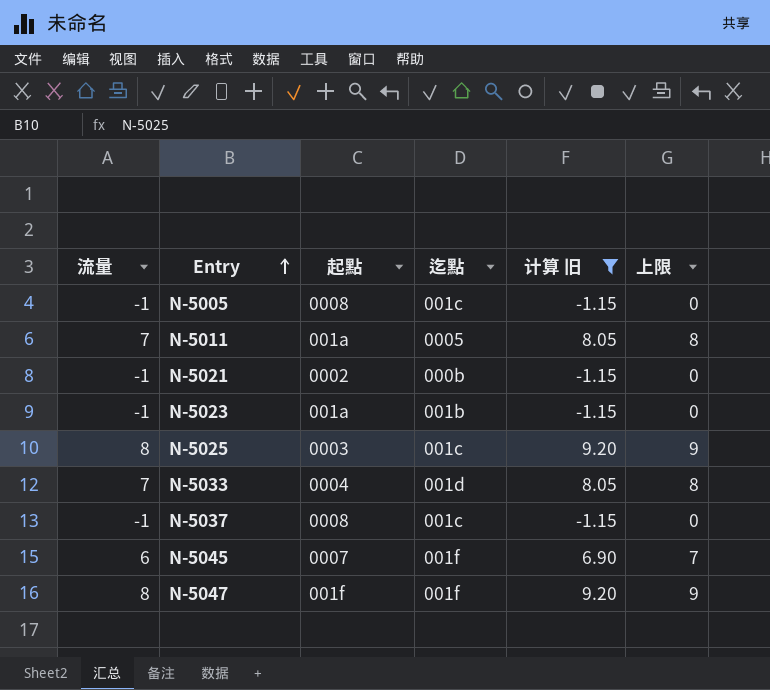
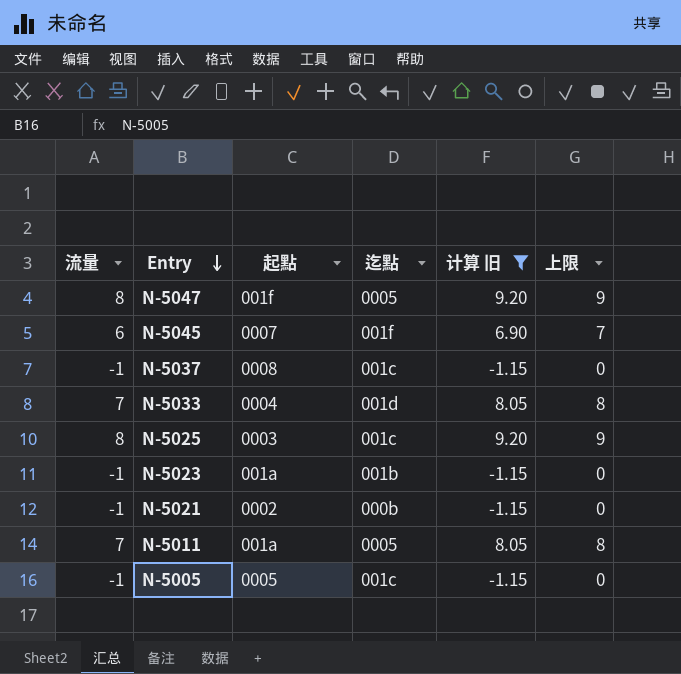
row order: Entry ascending -> Entry descending
N-5047 | 迄點: 001f -> 0005
N-5005 | 起點: 0008 -> 0005

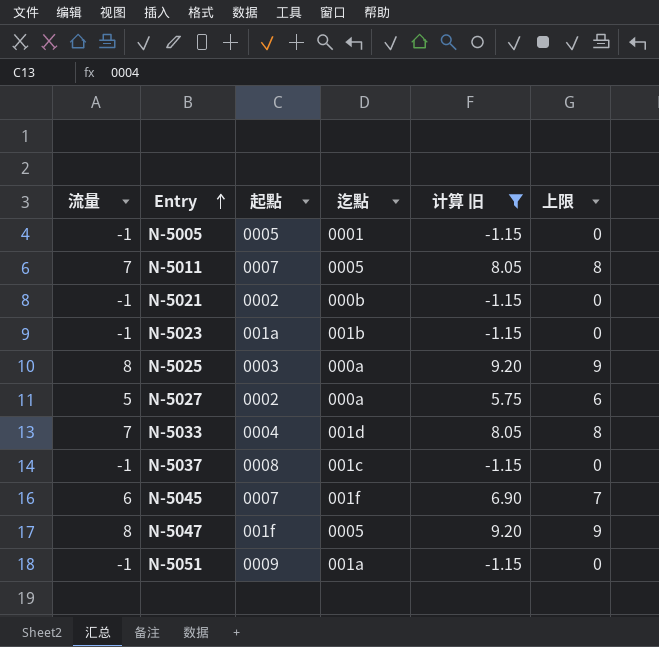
row order: Entry descending -> Entry ascending
N-5005 | 迄點: 001c -> 0001
N-5011 | 起點: 001a -> 0007
N-5025 | 迄點: 001c -> 000a
row N-5027: none -> 5 | 0002 | 000a | 5.75 | 6
row N-5051: none -> -1 | 0009 | 001a | -1.15 | 0

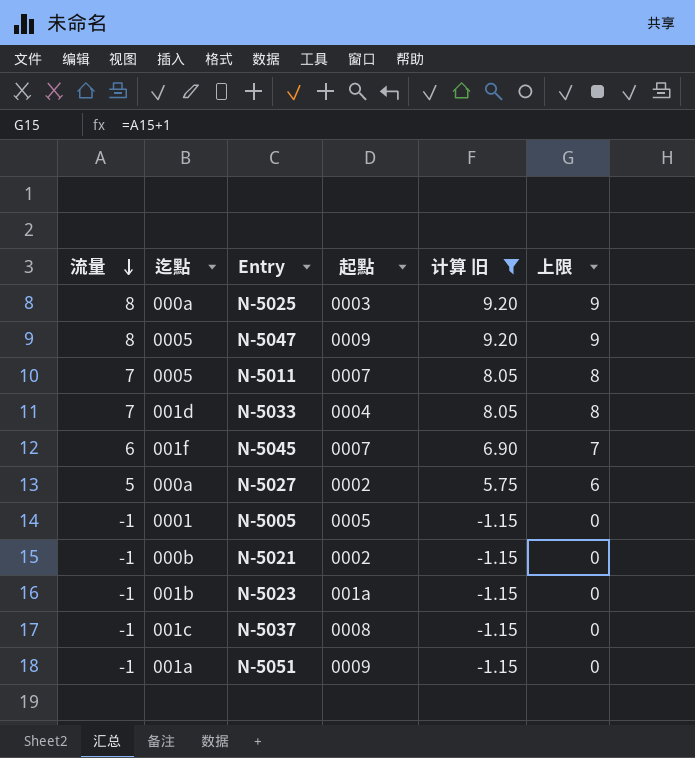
row order: Entry ascending -> 流量 descending
column 迄點 | position: 4 -> 2
N-5047 | 起點: 001f -> 0009

